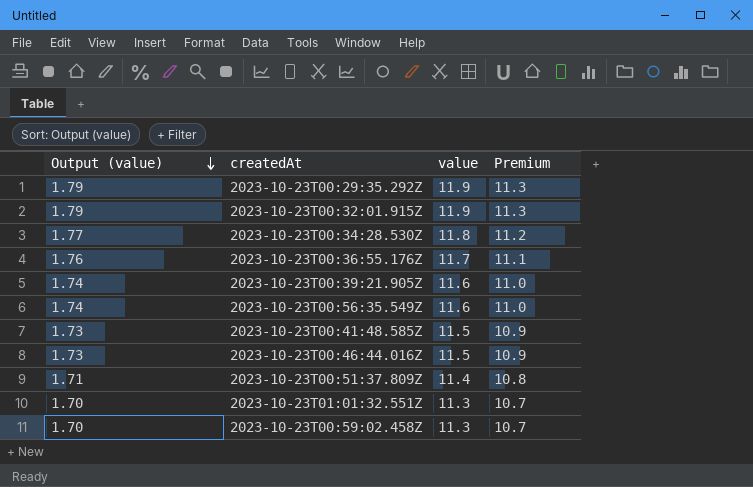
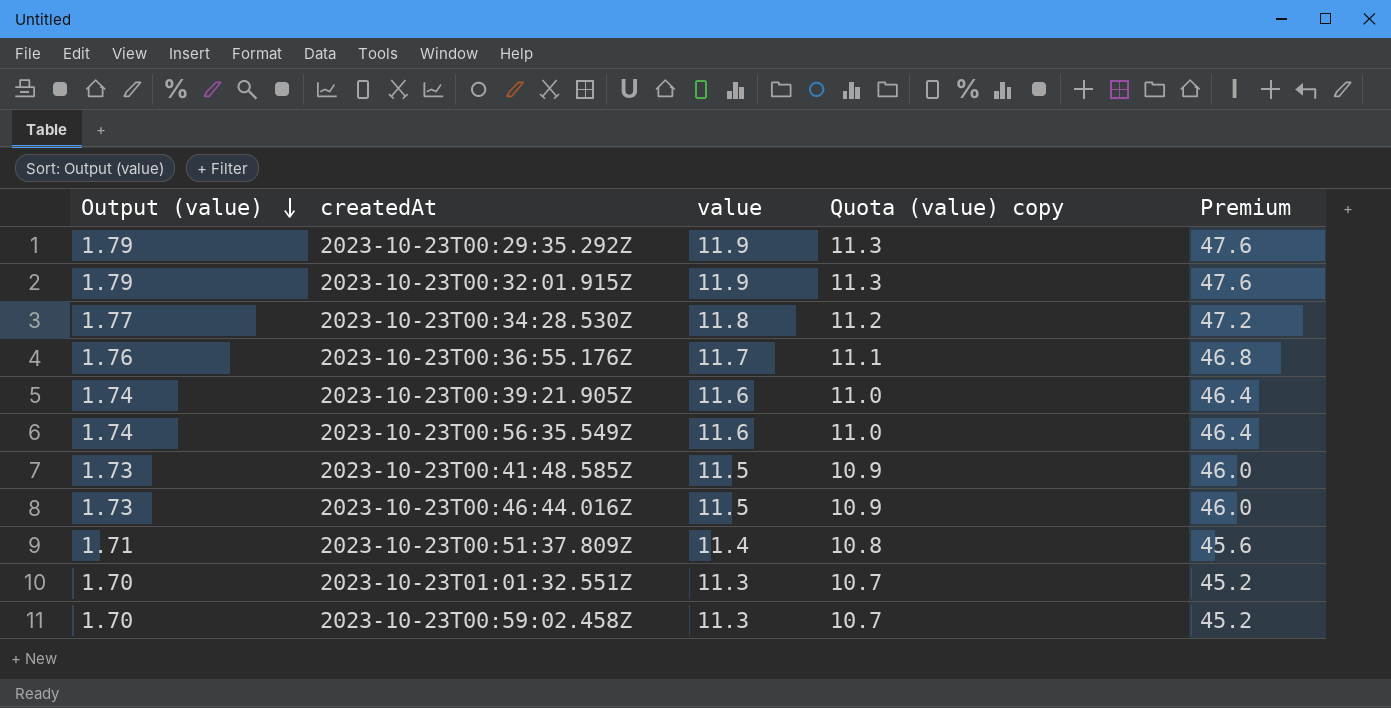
column Quota (value) copy | formula: none -> [value] * 0.95
column Premium | formula: [value] * 0.95 -> [value] * 4

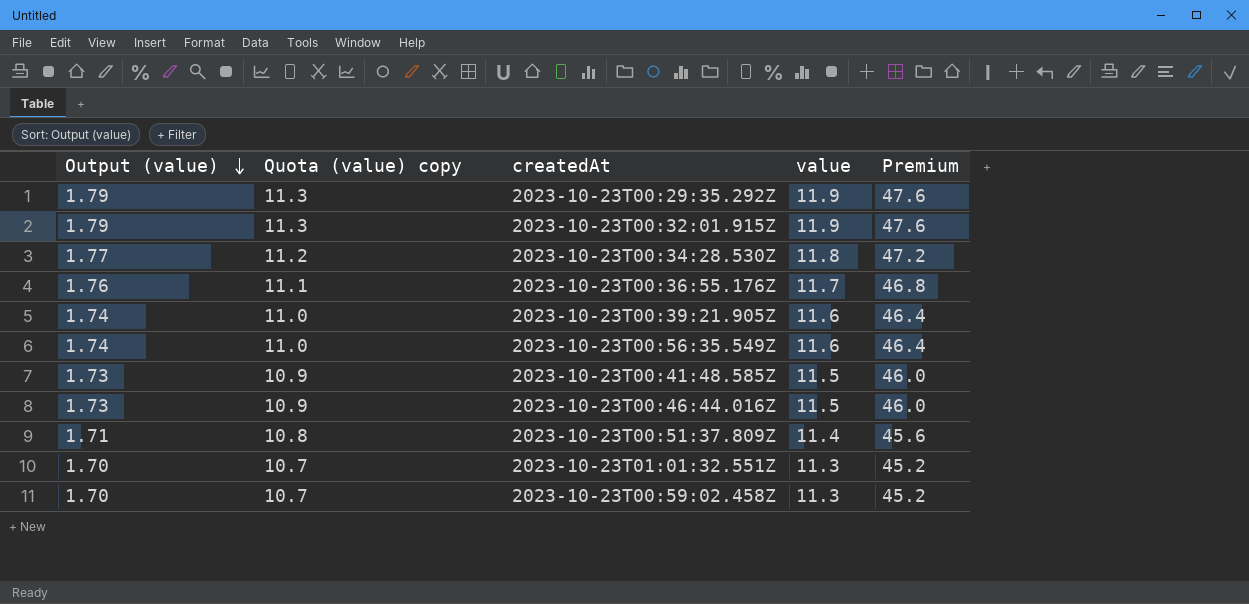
column Quota (value) copy | position: 4 -> 2

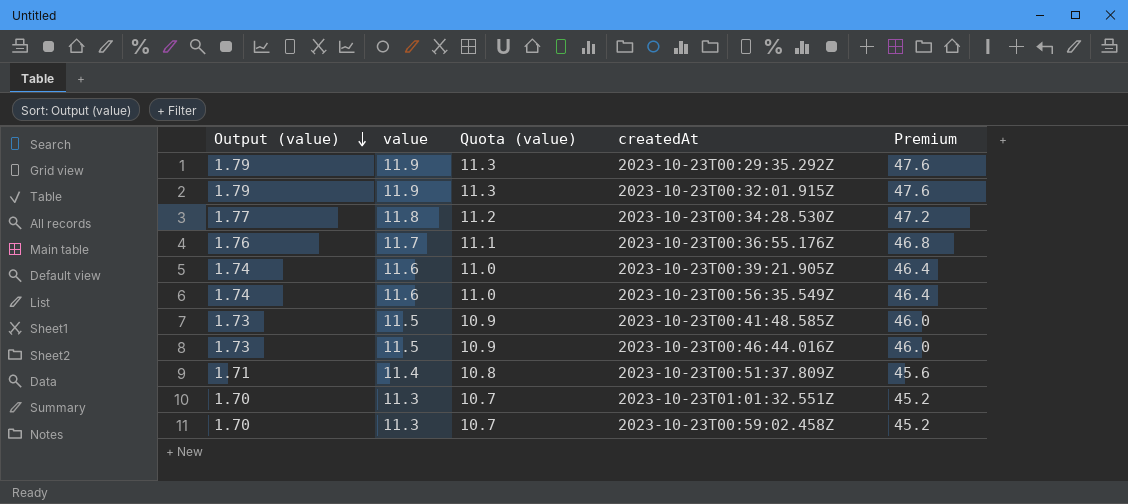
column value | position: 4 -> 2
column name: Quota (value) copy -> Quota (value)

